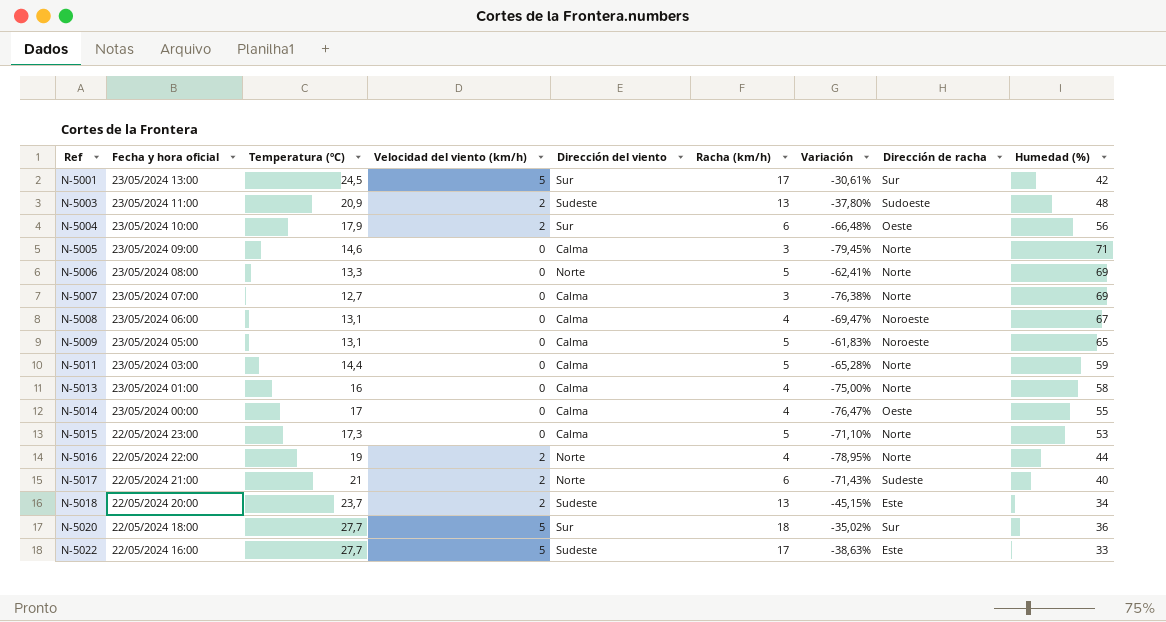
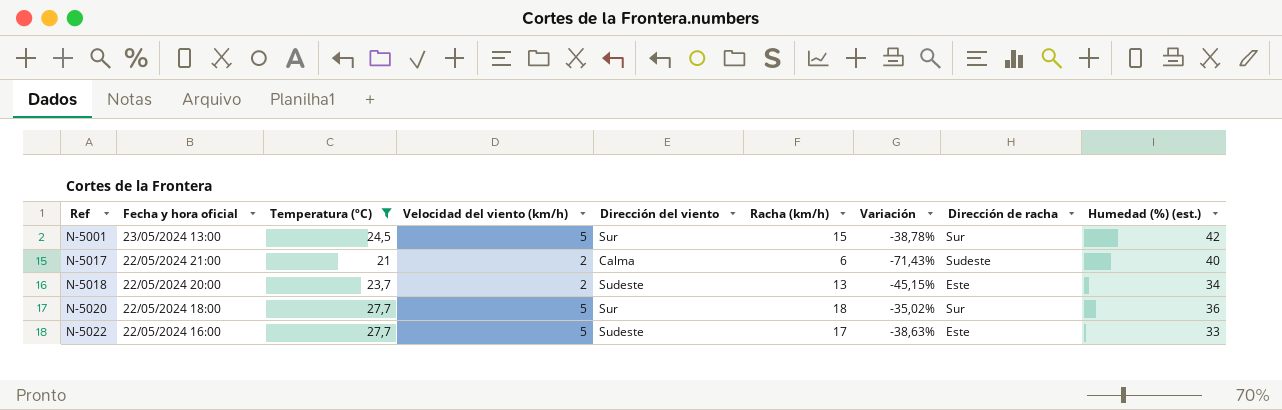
filter: none -> Temperatura (ºC) >= 21
column name: Humedad (%) -> Humedad (%) (est.)
N-5001 | Racha (km/h): 17 -> 15
N-5001 | Variación: -30,61% -> -38,78%
N-5017 | Dirección del viento: Norte -> Calma

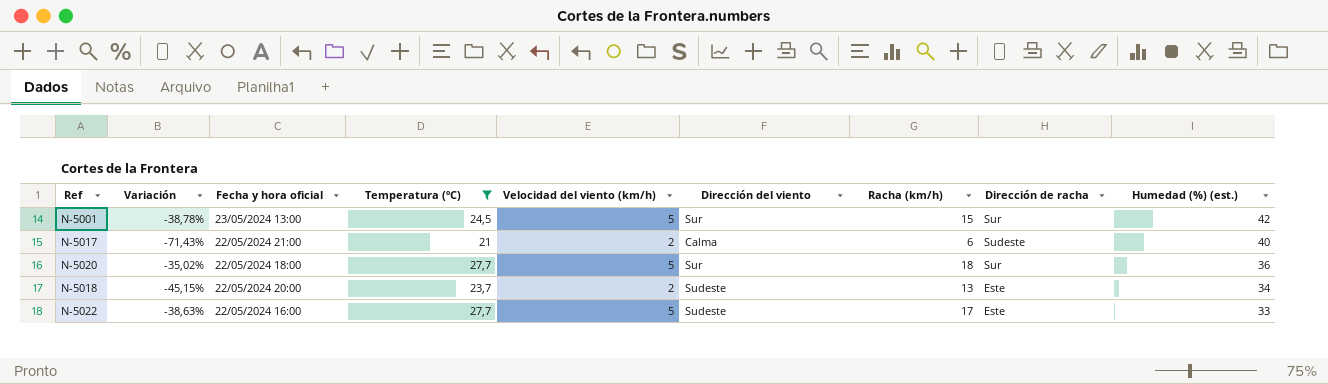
row order: Ref ascending -> Humedad (%) (est.) descending
column Variación | position: 7 -> 2

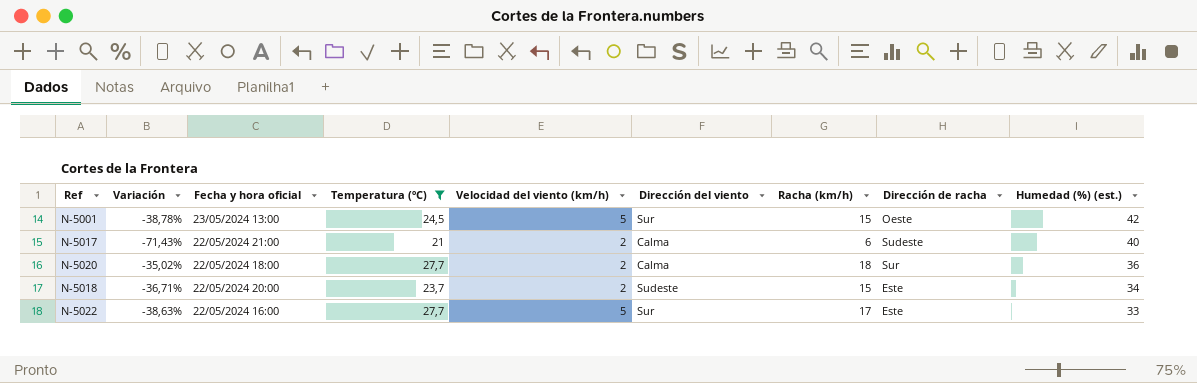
N-5001 | Dirección de racha: Sur -> Oeste
N-5020 | Velocidad del viento (km/h): 5 -> 2
N-5020 | Dirección del viento: Sur -> Calma
N-5018 | Variación: -45,15% -> -36,71%
N-5018 | Racha (km/h): 13 -> 15
N-5022 | Dirección del viento: Sudeste -> Sur

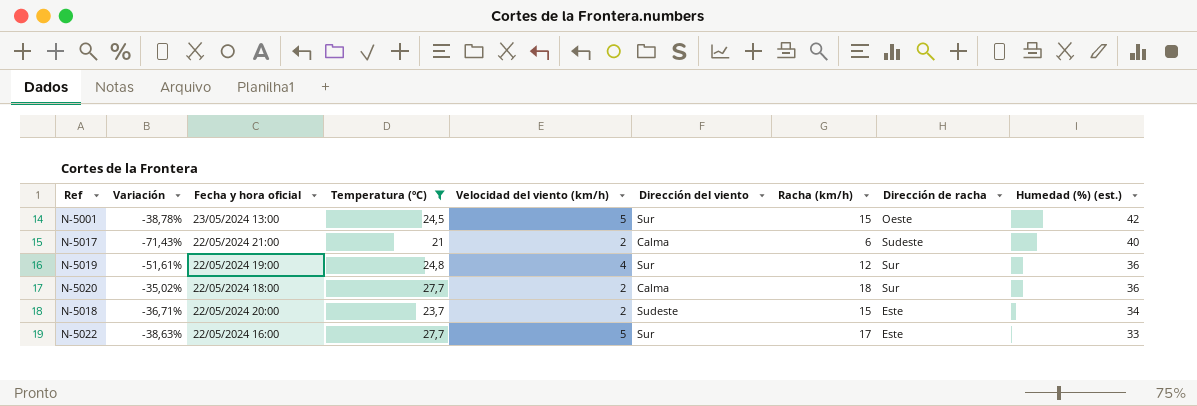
row N-5019: none -> -51,61% | 22/05/2024 19:00 | 24,8 | 4 | Sur | 12 | Sur | 36

